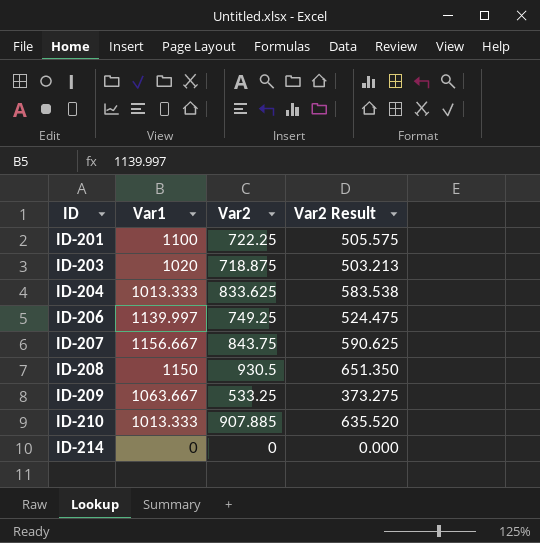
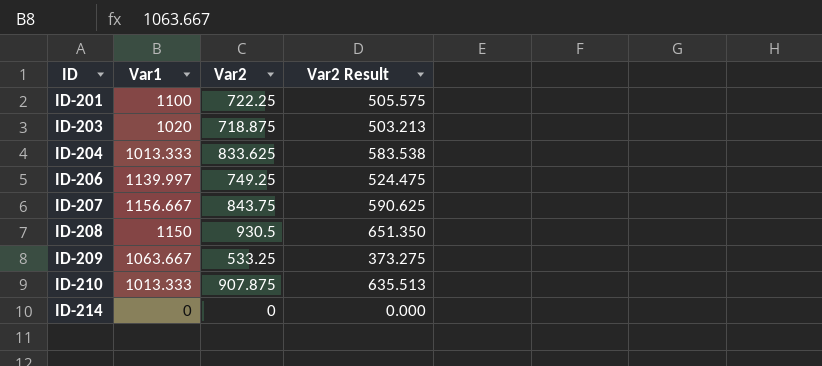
ID-210 | Var2: 907.885 -> 907.875
ID-210 | Var2 Result: 635.520 -> 635.513

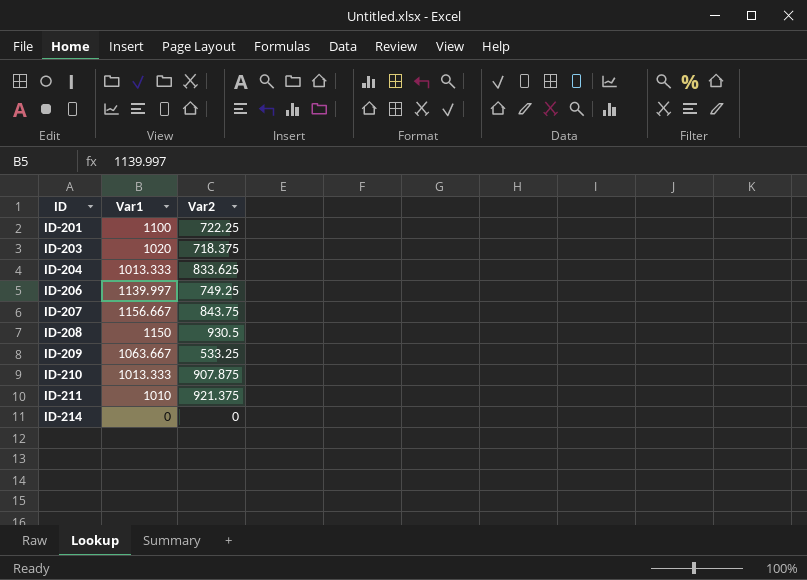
column Var2 Result | formula: [Var2] * 0.7 -> none
ID-203 | Var2: 718.875 -> 718.375
row ID-211: none -> 1010 | 921.375

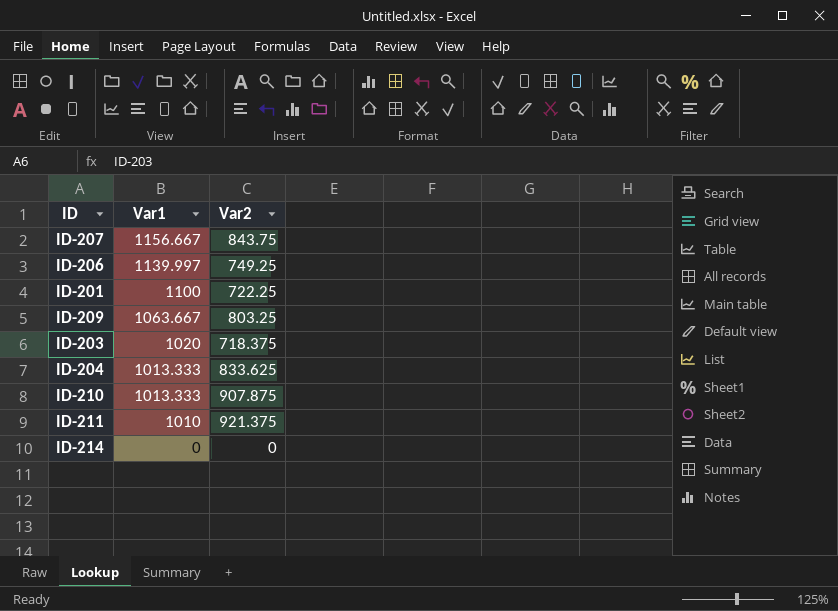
row order: ID ascending -> Var1 descending
row ID-208: 1150 | 930.5 -> none
ID-209 | Var2: 533.25 -> 803.25

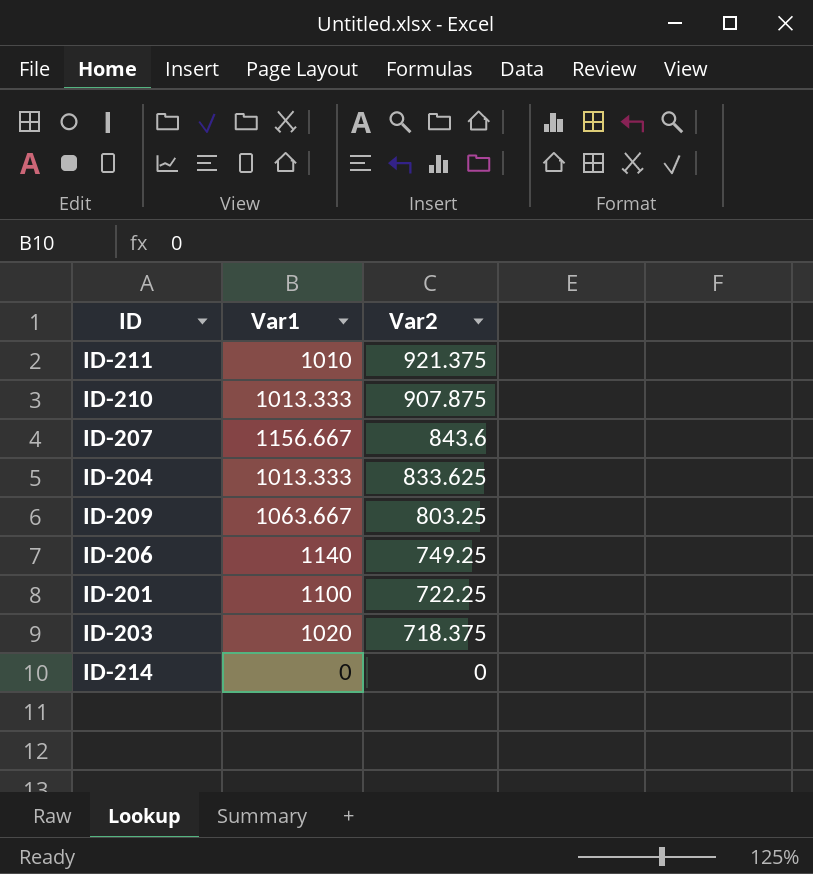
row order: Var1 descending -> Var2 descending
ID-207 | Var2: 843.75 -> 843.6
ID-206 | Var1: 1139.997 -> 1140

